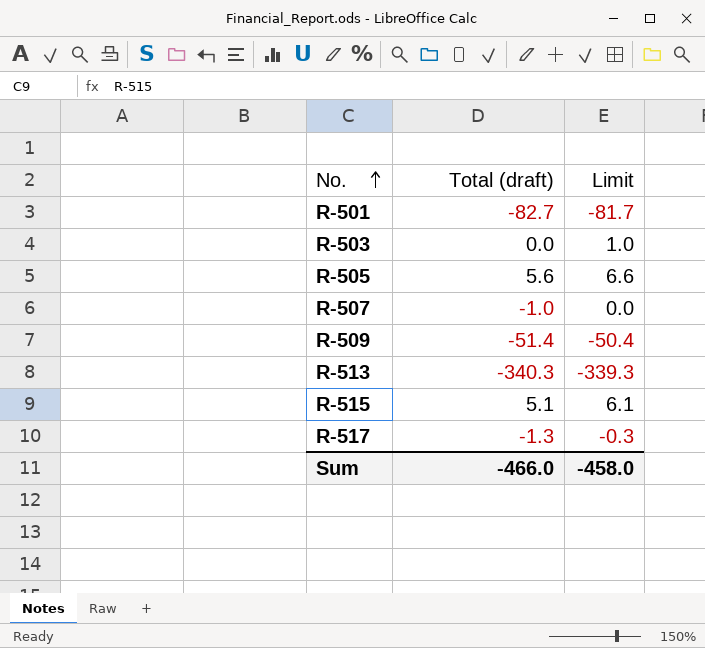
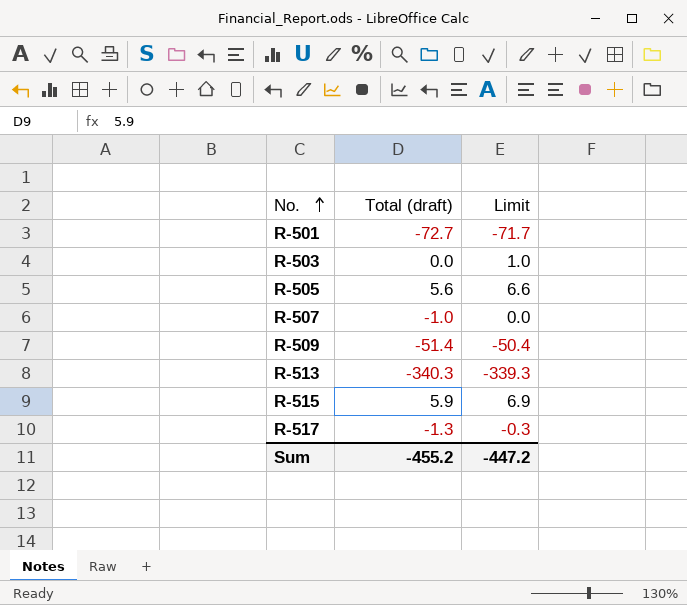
R-501 | Total (draft): -82.7 -> -72.7
R-501 | Limit: -81.7 -> -71.7
R-515 | Total (draft): 5.1 -> 5.9
R-515 | Limit: 6.1 -> 6.9
Sum | Total (draft): -466.0 -> -455.2
Sum | Limit: -458.0 -> -447.2

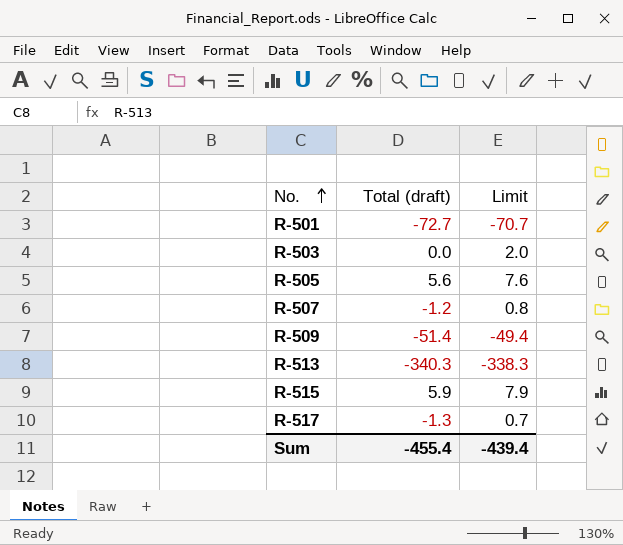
column Limit | formula: [Total (draft)] + 1 -> [Total (draft)] + 2
R-507 | Total (draft): -1.0 -> -1.2
Sum | Total (draft): -455.2 -> -455.4
Sum | Limit: -447.2 -> -439.4

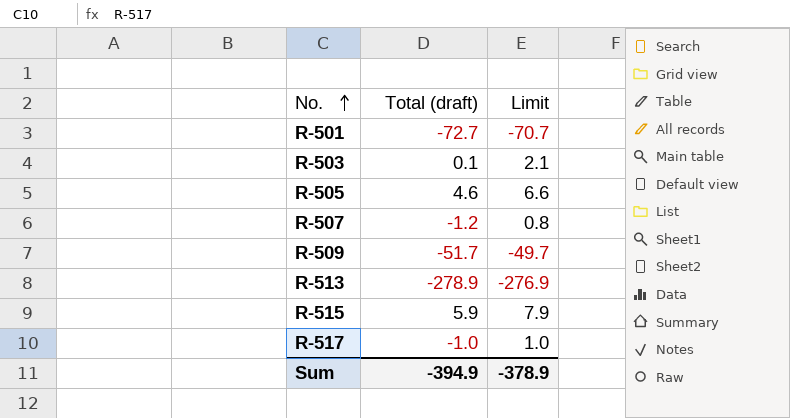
R-503 | Total (draft): 0.0 -> 0.1
R-503 | Limit: 2.0 -> 2.1
R-505 | Total (draft): 5.6 -> 4.6
R-505 | Limit: 7.6 -> 6.6
R-509 | Total (draft): -51.4 -> -51.7
R-509 | Limit: -49.4 -> -49.7
R-513 | Total (draft): -340.3 -> -278.9
R-513 | Limit: -338.3 -> -276.9
R-517 | Total (draft): -1.3 -> -1.0
R-517 | Limit: 0.7 -> 1.0
Sum | Total (draft): -455.4 -> -394.9
Sum | Limit: -439.4 -> -378.9

